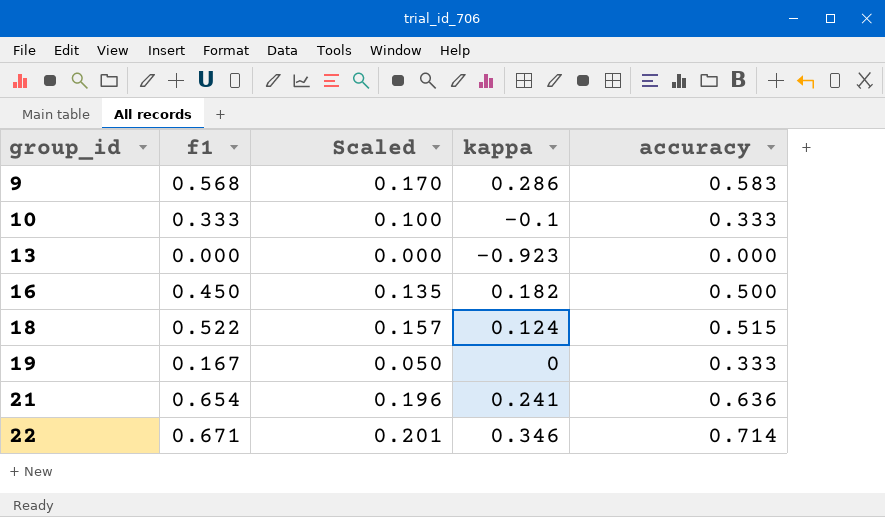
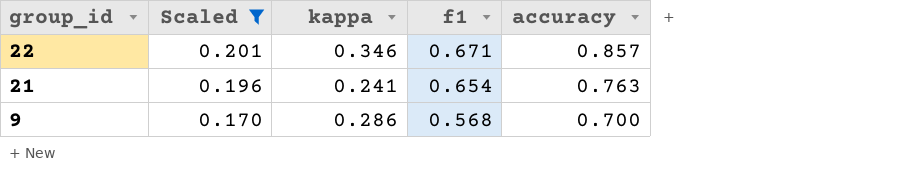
filter: none -> Scaled >= 0.170
row order: group_id ascending -> group_id descending
column f1 | position: 2 -> 4
22 | accuracy: 0.714 -> 0.857
21 | accuracy: 0.636 -> 0.763
9 | accuracy: 0.583 -> 0.700

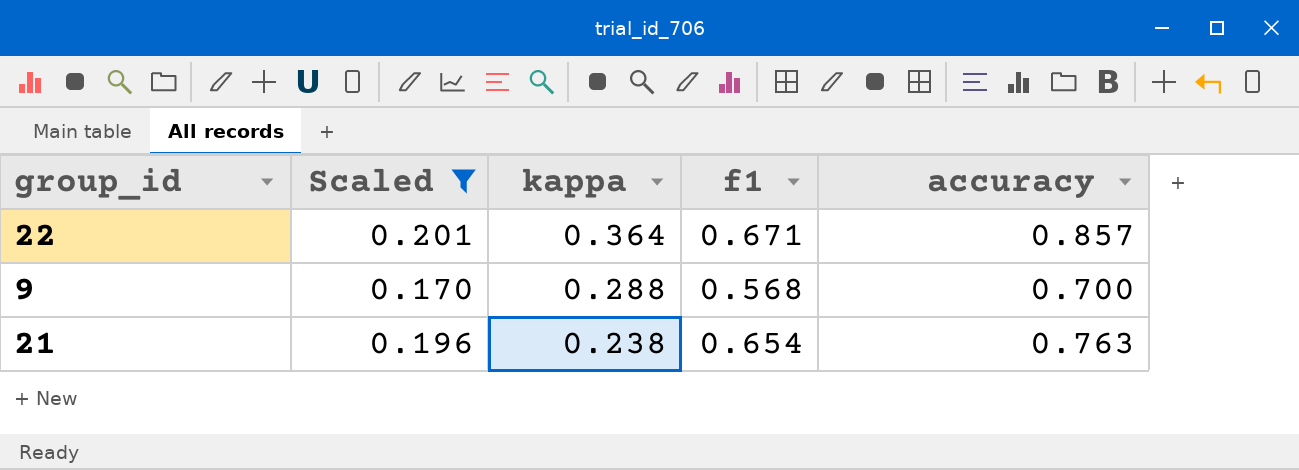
row order: group_id descending -> kappa descending
22 | kappa: 0.346 -> 0.364
9 | kappa: 0.286 -> 0.288
21 | kappa: 0.241 -> 0.238

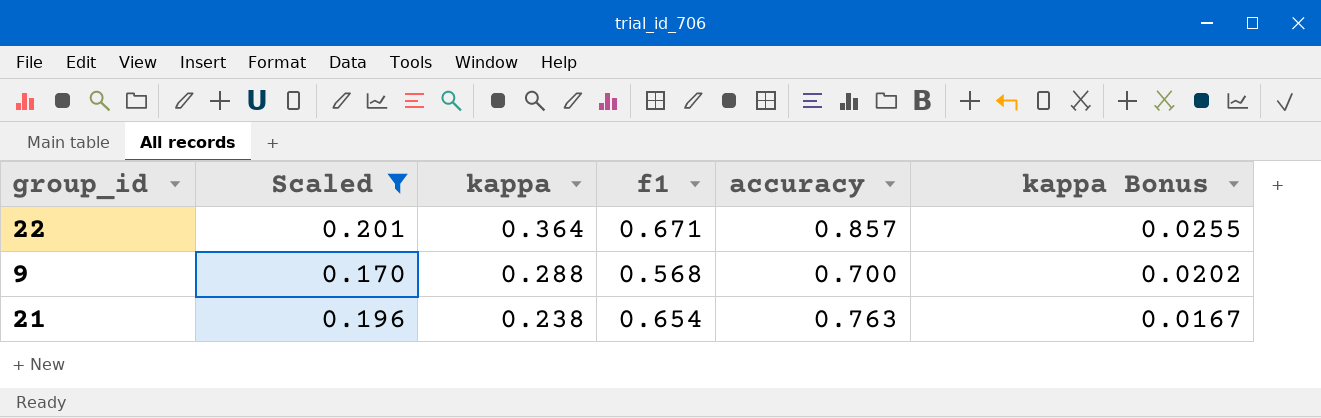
column kappa Bonus | formula: none -> [kappa] * 0.07

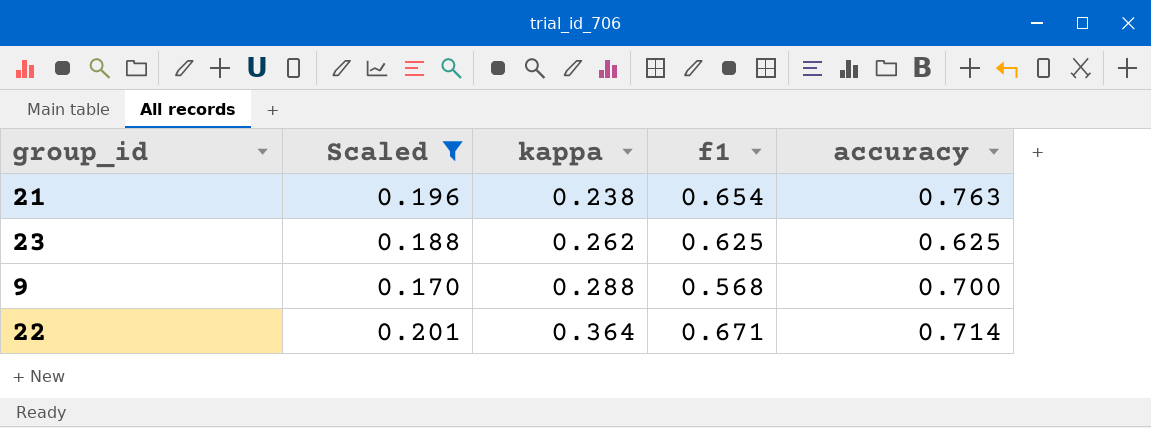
row order: kappa descending -> kappa ascending
column kappa Bonus | formula: [kappa] * 0.07 -> none
row 23: none -> 0.188 | 0.262 | 0.625 | 0.625
22 | accuracy: 0.857 -> 0.714

